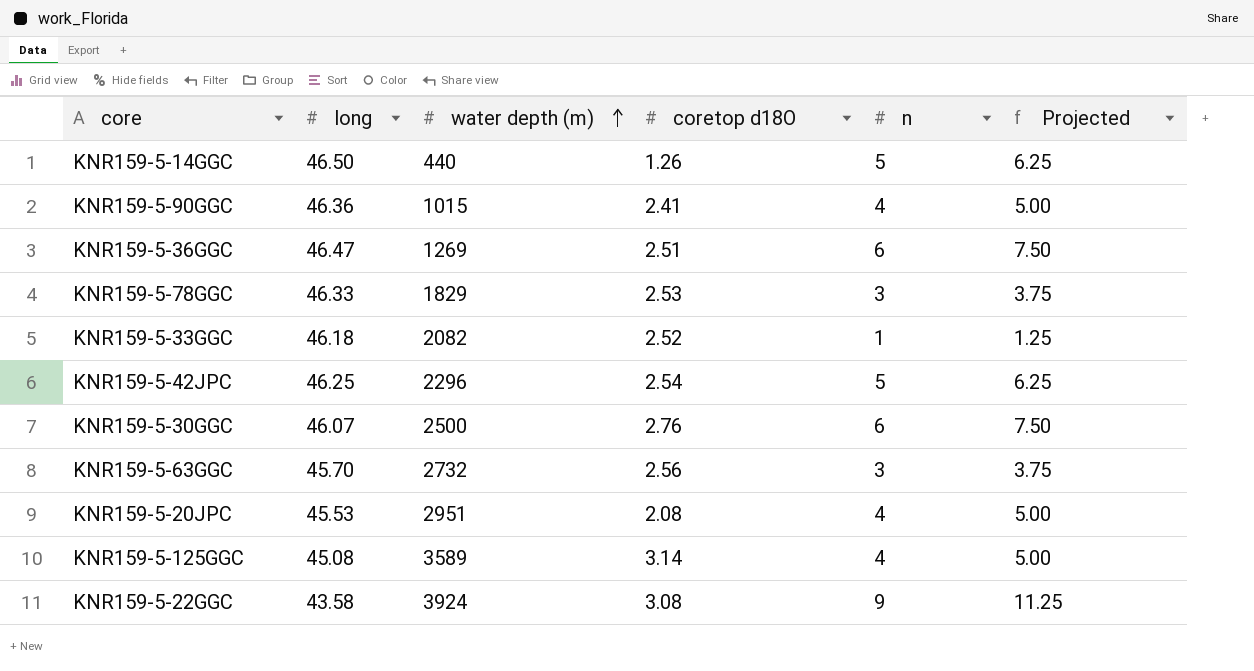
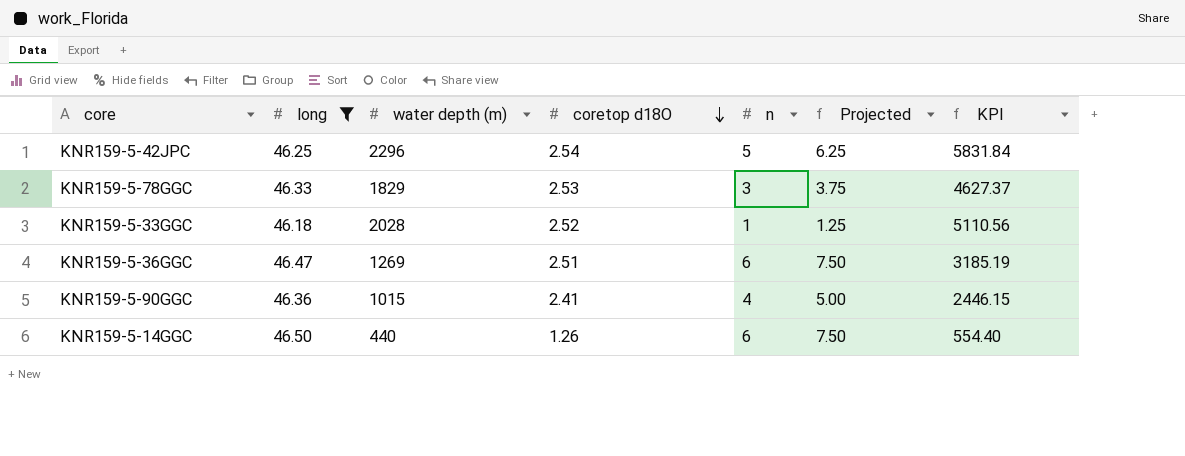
filter: none -> long >= 46.18
row order: water depth (m) ascending -> coretop d18O descending
column KPI | formula: none -> [water depth (m)] * [coretop d18O]
KNR159-5-33GGC | water depth (m): 2082 -> 2028
KNR159-5-14GGC | n: 5 -> 6
KNR159-5-14GGC | Projected: 6.25 -> 7.50

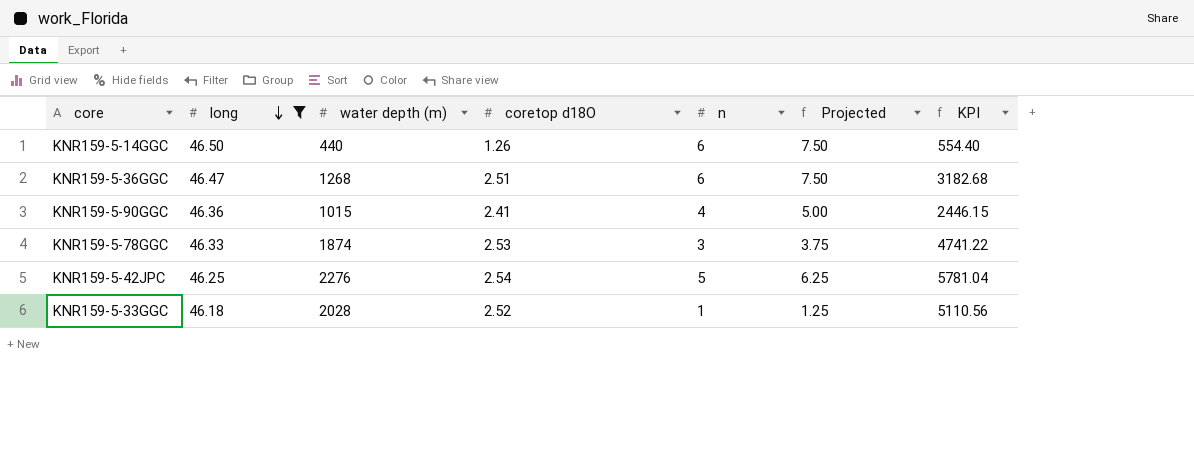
row order: coretop d18O descending -> long descending
KNR159-5-36GGC | water depth (m): 1269 -> 1268
KNR159-5-36GGC | KPI: 3185.19 -> 3182.68
KNR159-5-78GGC | water depth (m): 1829 -> 1874
KNR159-5-78GGC | KPI: 4627.37 -> 4741.22
KNR159-5-42JPC | water depth (m): 2296 -> 2276
KNR159-5-42JPC | KPI: 5831.84 -> 5781.04

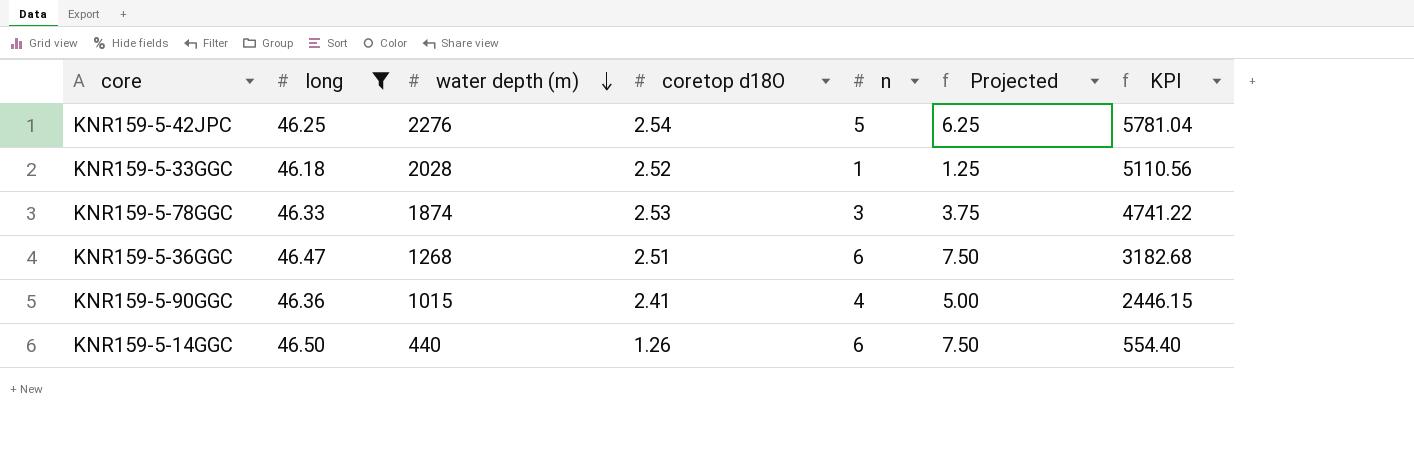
row order: long descending -> water depth (m) descending

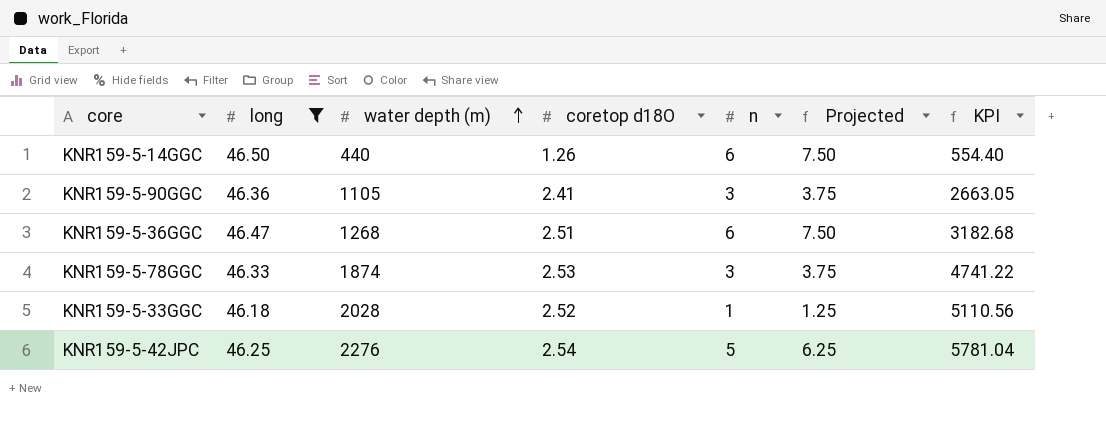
row order: water depth (m) descending -> water depth (m) ascending
KNR159-5-90GGC | water depth (m): 1015 -> 1105
KNR159-5-90GGC | n: 4 -> 3
KNR159-5-90GGC | Projected: 5.00 -> 3.75
KNR159-5-90GGC | KPI: 2446.15 -> 2663.05

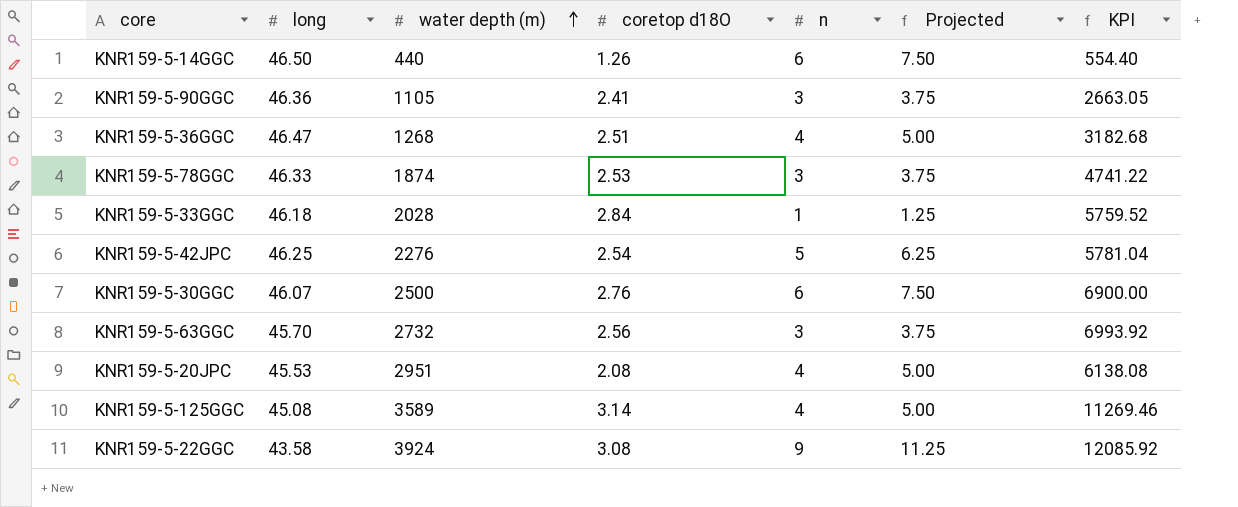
filter: long >= 46.18 -> none
KNR159-5-36GGC | n: 6 -> 4
KNR159-5-36GGC | Projected: 7.50 -> 5.00
KNR159-5-33GGC | coretop d18O: 2.52 -> 2.84
KNR159-5-33GGC | KPI: 5110.56 -> 5759.52

